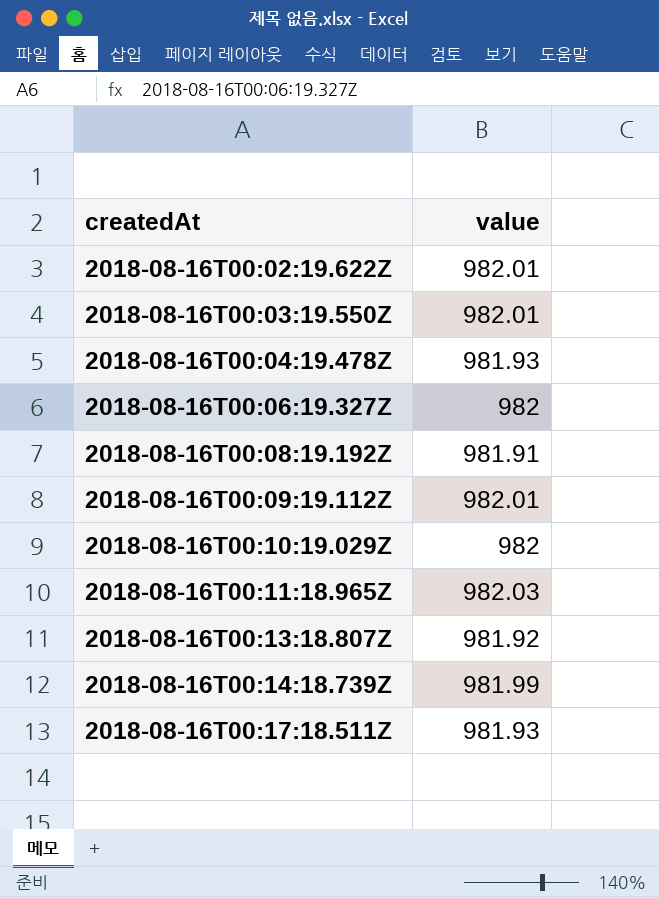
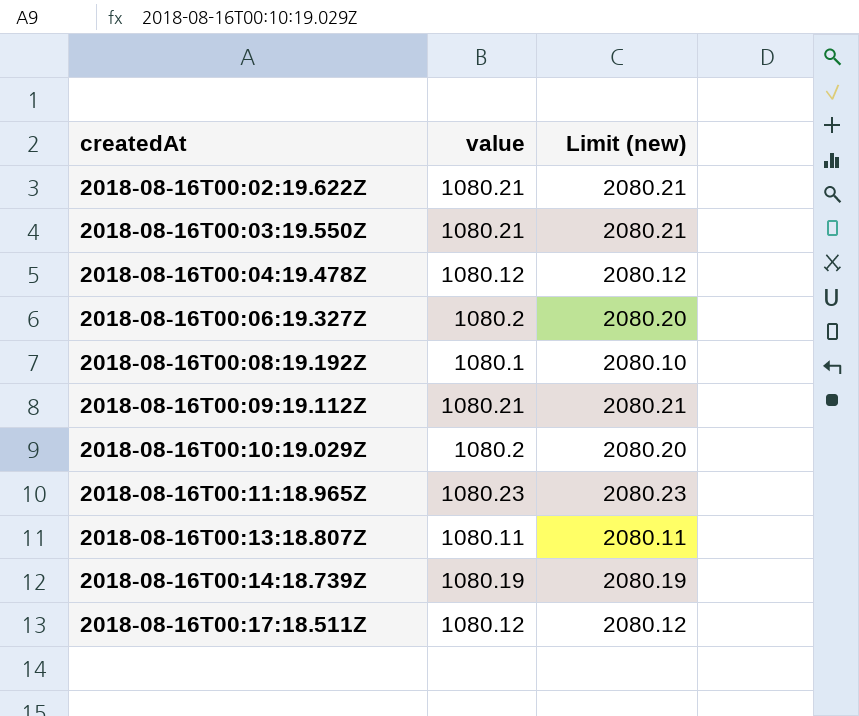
column Limit (new) | formula: none -> [value] + 1000
2018-08-16T00:02:19.622Z | value: 982.01 -> 1080.21
2018-08-16T00:03:19.550Z | value: 982.01 -> 1080.21
2018-08-16T00:04:19.478Z | value: 981.93 -> 1080.12
2018-08-16T00:06:19.327Z | value: 982 -> 1080.2
2018-08-16T00:08:19.192Z | value: 981.91 -> 1080.1
2018-08-16T00:09:19.112Z | value: 982.01 -> 1080.21
2018-08-16T00:10:19.029Z | value: 982 -> 1080.2
2018-08-16T00:11:18.965Z | value: 982.03 -> 1080.23
2018-08-16T00:13:18.807Z | value: 981.92 -> 1080.11
2018-08-16T00:14:18.739Z | value: 981.99 -> 1080.19
2018-08-16T00:17:18.511Z | value: 981.93 -> 1080.12

